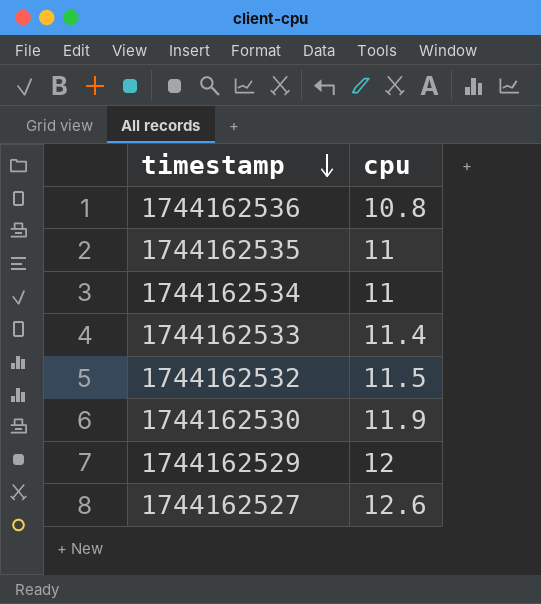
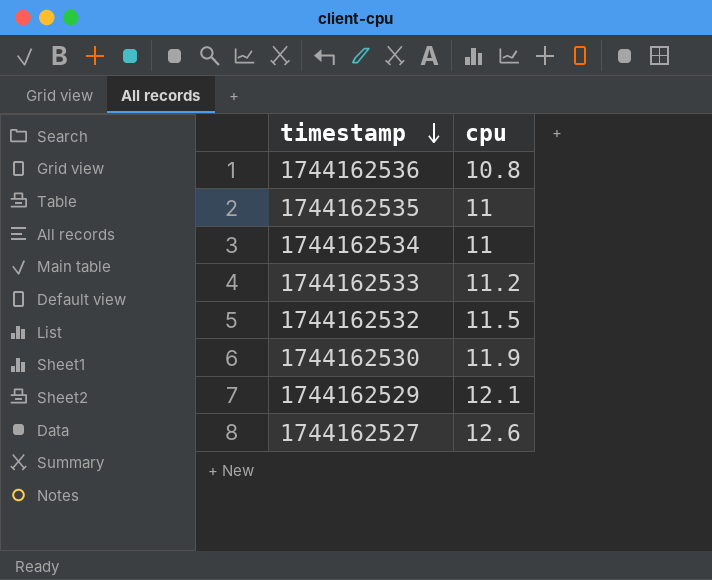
1744162533 | cpu: 11.4 -> 11.2
1744162529 | cpu: 12 -> 12.1

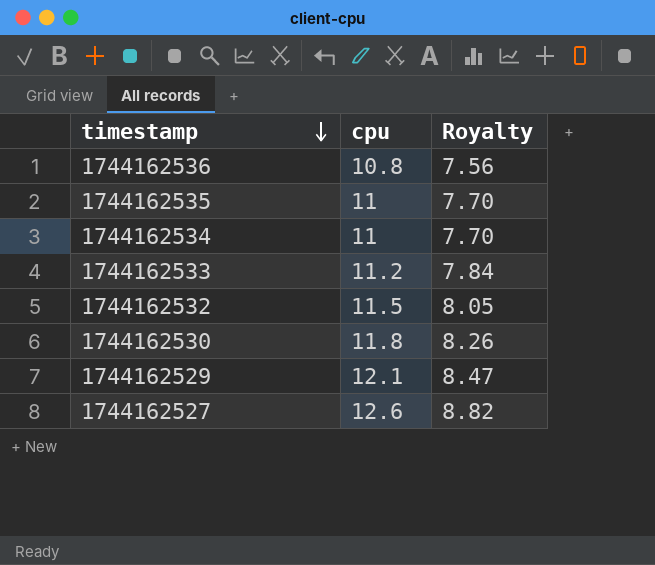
column Royalty | formula: none -> [cpu] * 0.7
1744162530 | cpu: 11.9 -> 11.8

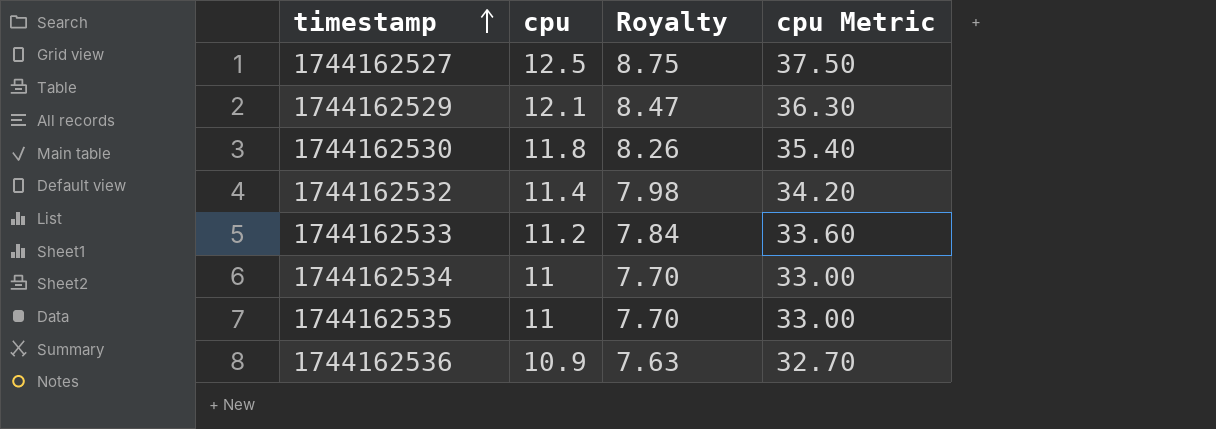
row order: timestamp descending -> timestamp ascending
column cpu Metric | formula: none -> [cpu] * 3
1744162527 | cpu: 12.6 -> 12.5
1744162527 | Royalty: 8.82 -> 8.75
1744162532 | cpu: 11.5 -> 11.4
1744162532 | Royalty: 8.05 -> 7.98
1744162536 | cpu: 10.8 -> 10.9
1744162536 | Royalty: 7.56 -> 7.63

